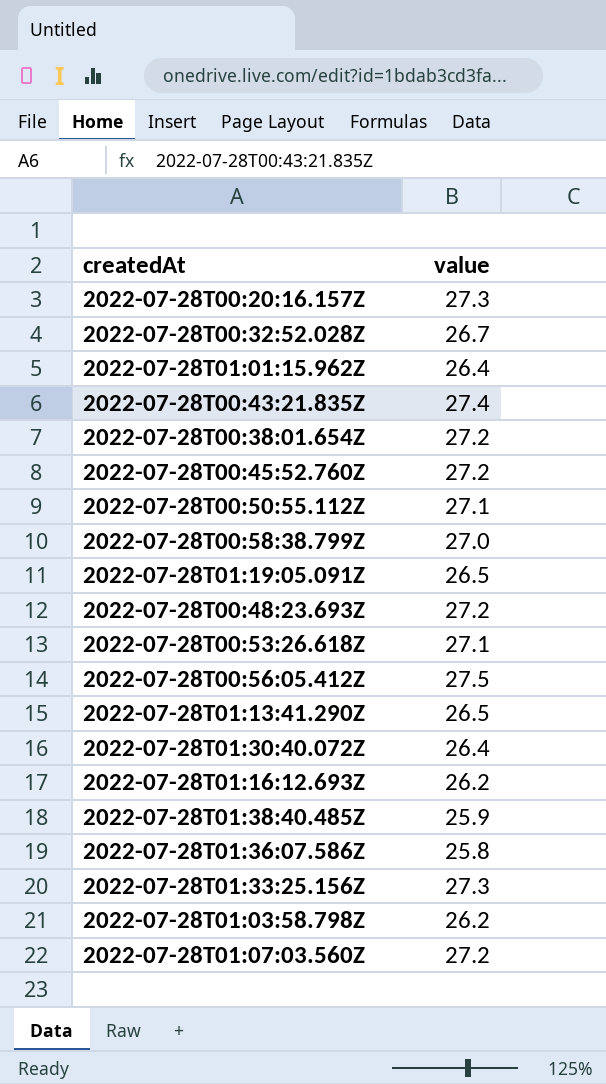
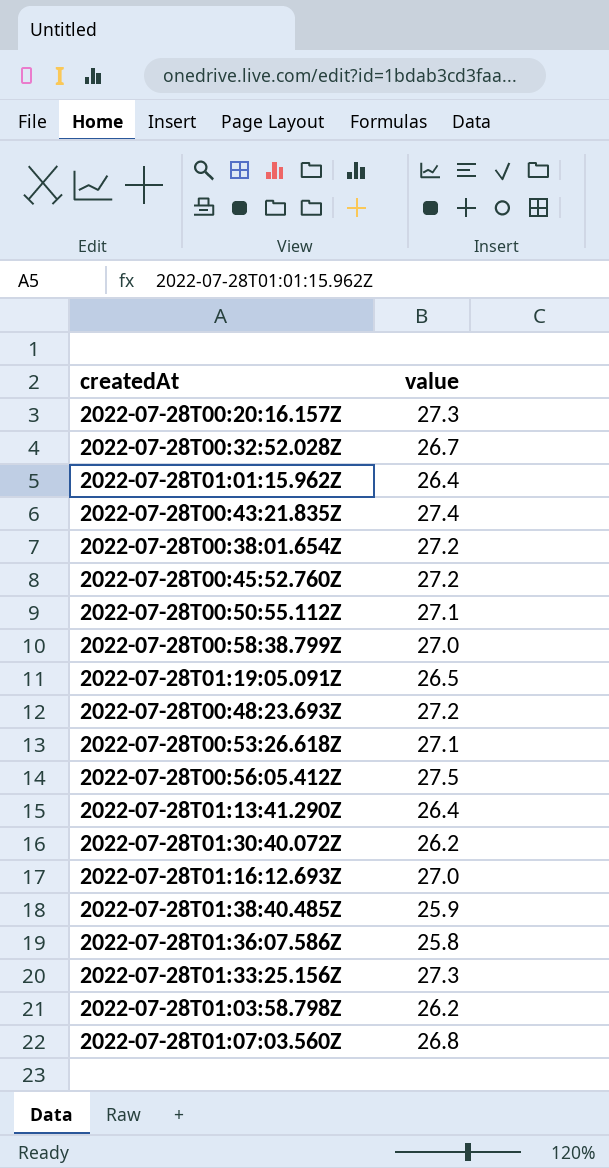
2022-07-28T01:13:41.290Z | value: 26.5 -> 26.4
2022-07-28T01:30:40.072Z | value: 26.4 -> 26.2
2022-07-28T01:16:12.693Z | value: 26.2 -> 27.0
2022-07-28T01:07:03.560Z | value: 27.2 -> 26.8

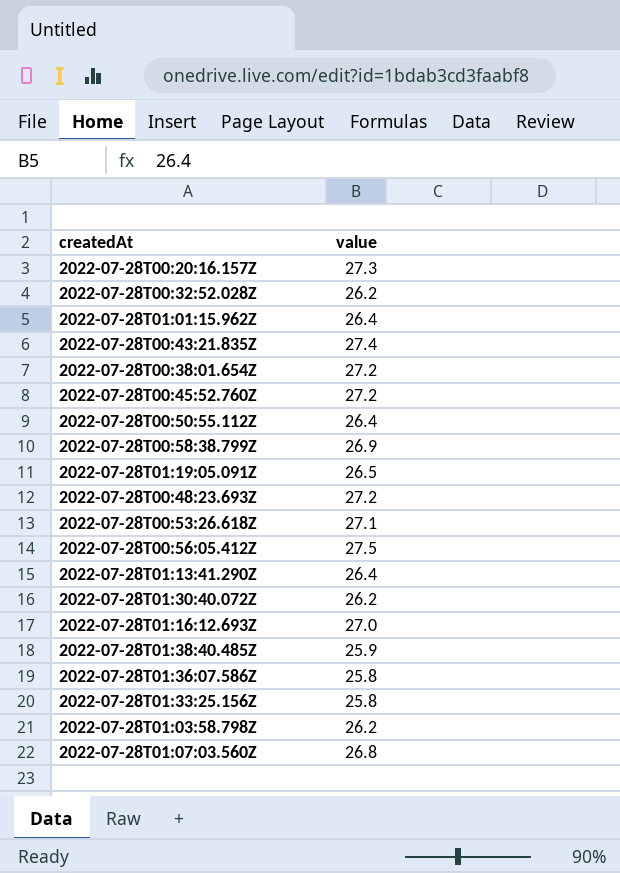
2022-07-28T00:32:52.028Z | value: 26.7 -> 26.2
2022-07-28T00:50:55.112Z | value: 27.1 -> 26.4
2022-07-28T00:58:38.799Z | value: 27.0 -> 26.9
2022-07-28T01:33:25.156Z | value: 27.3 -> 25.8

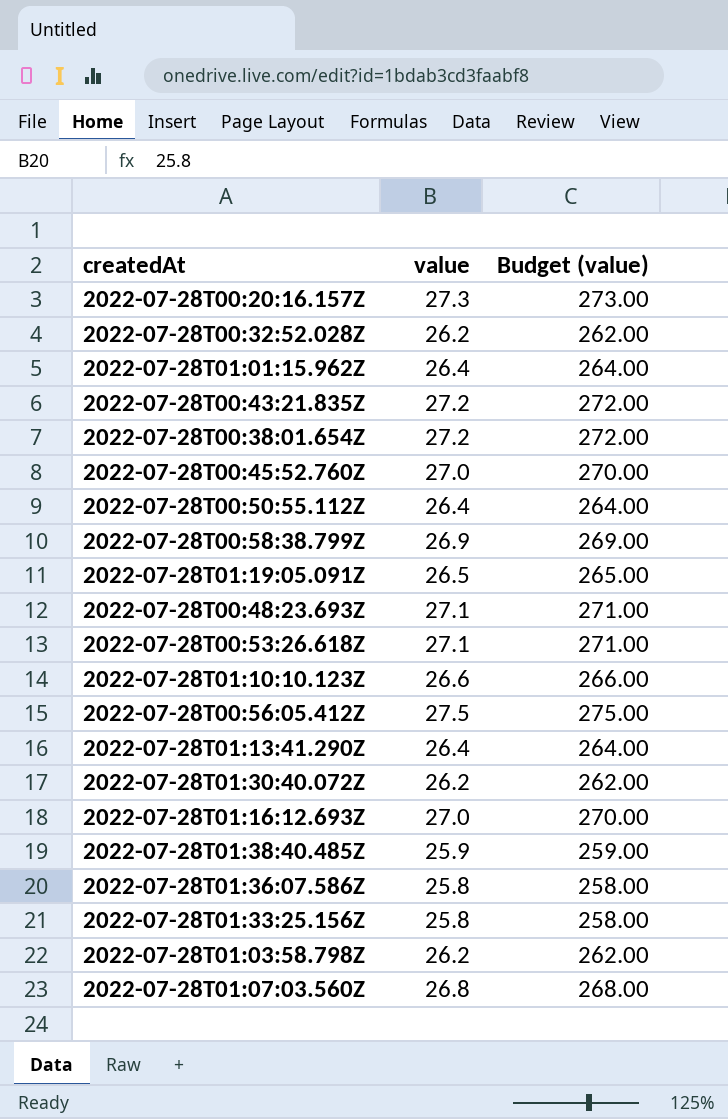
column Budget (value) | formula: none -> [value] * 10
2022-07-28T00:43:21.835Z | value: 27.4 -> 27.2
2022-07-28T00:45:52.760Z | value: 27.2 -> 27.0
2022-07-28T00:48:23.693Z | value: 27.2 -> 27.1
row 2022-07-28T01:10:10.123Z: none -> 26.6 | 266.00

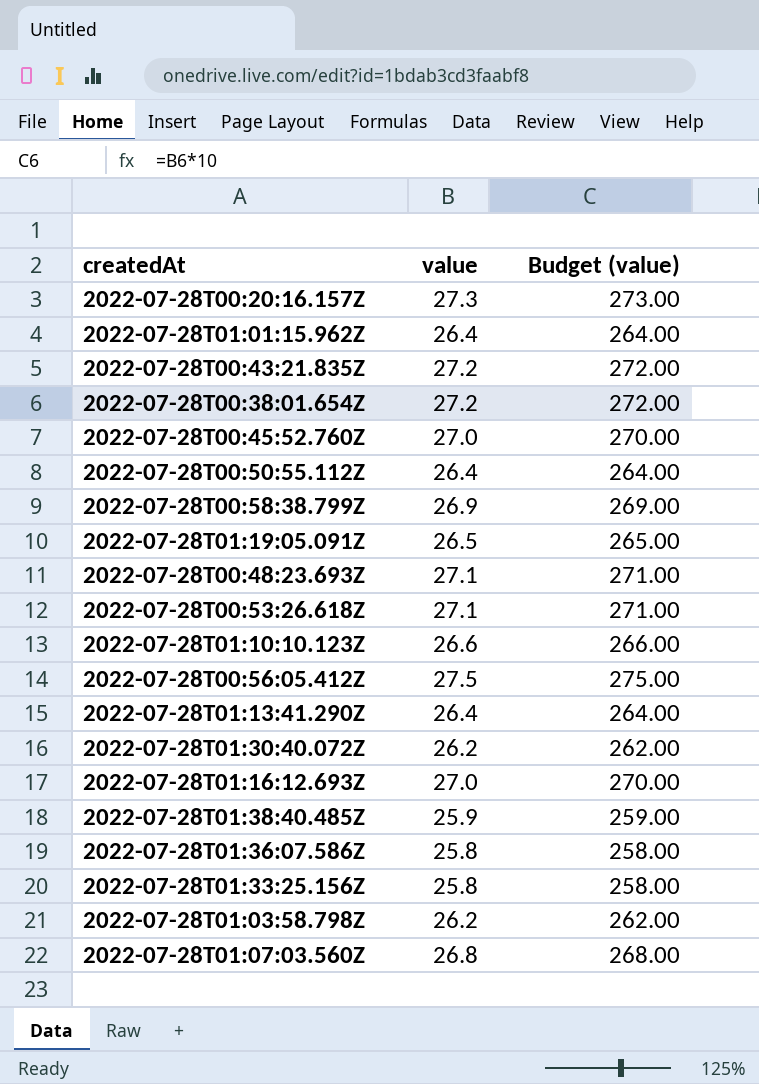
row 2022-07-28T00:32:52.028Z: 26.2 | 262.00 -> none

